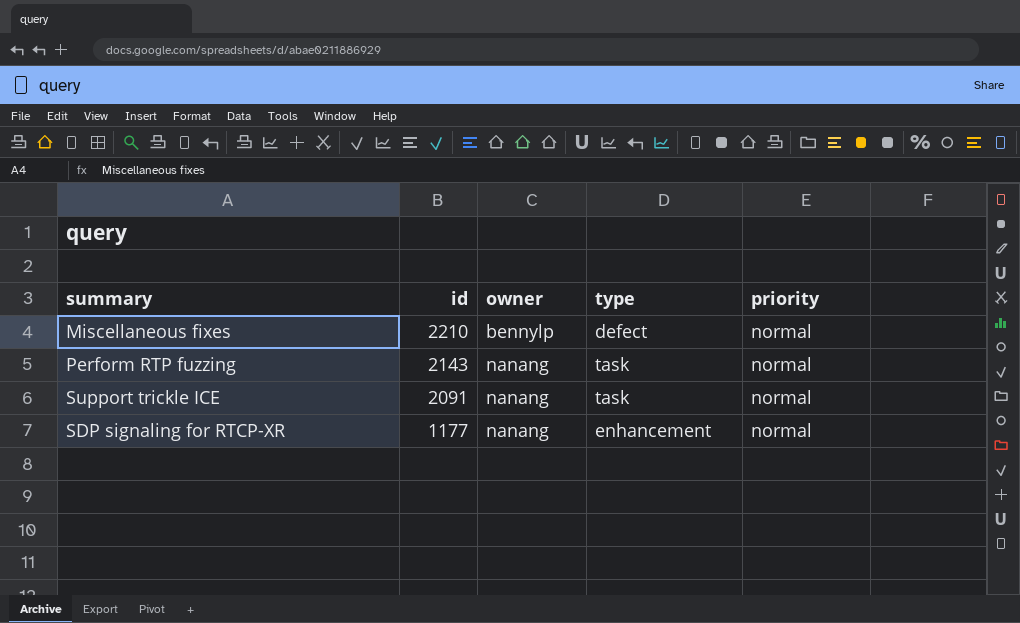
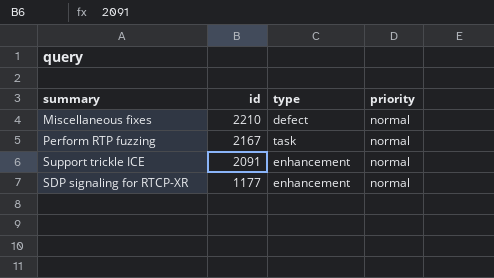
column owner | position: 3 -> none
Perform RTP fuzzing | id: 2143 -> 2167
Support trickle ICE | type: task -> enhancement

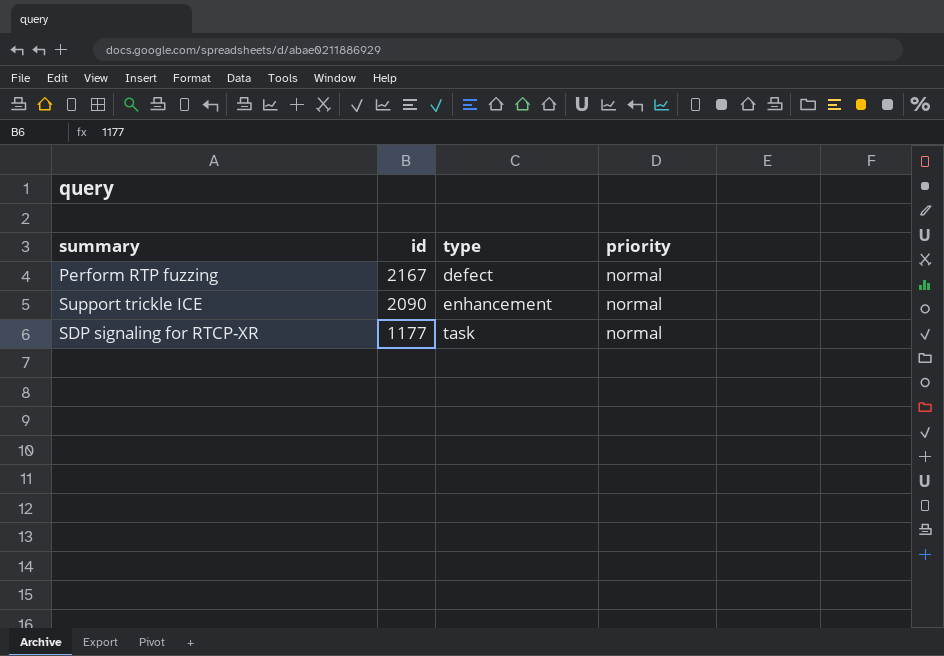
row Miscellaneous fixes: 2210 | defect | normal -> none
Perform RTP fuzzing | type: task -> defect
Support trickle ICE | id: 2091 -> 2090
SDP signaling for RTCP-XR | type: enhancement -> task

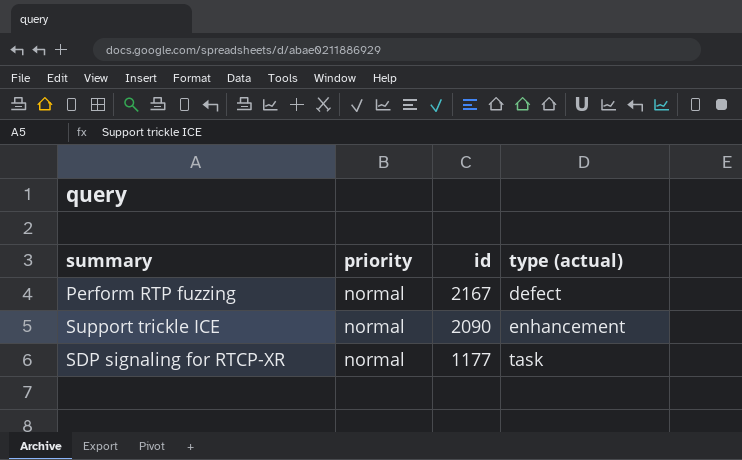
column priority | position: 4 -> 2
column name: type -> type (actual)

